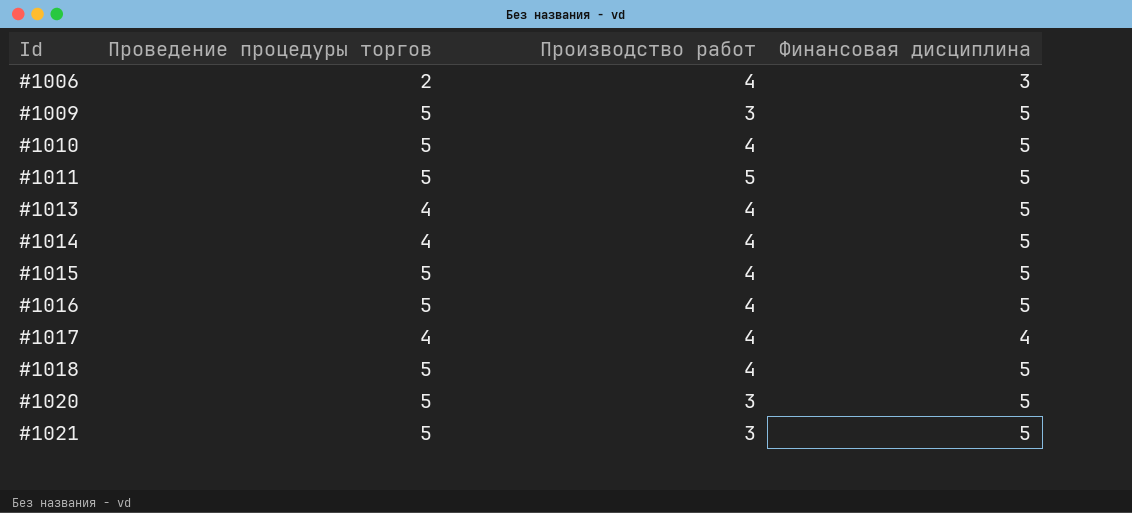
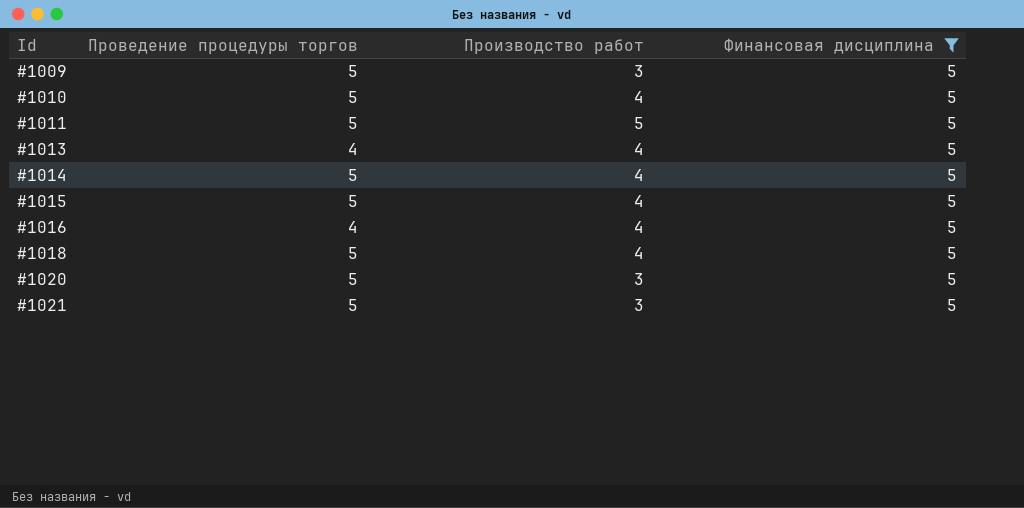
filter: none -> Финансовая дисциплина = 5
#1014 | Проведение процедуры торгов: 4 -> 5
#1016 | Проведение процедуры торгов: 5 -> 4

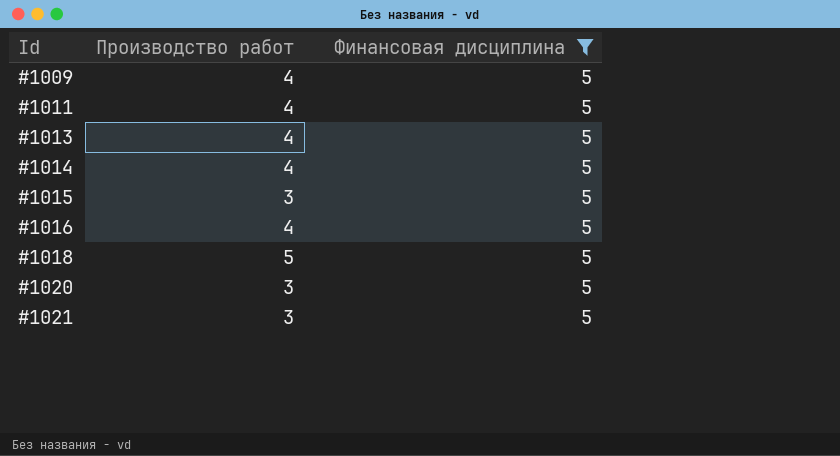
column Проведение процедуры торгов | position: 2 -> none
row #1010: 5 | 4 | 5 -> none
#1009 | Производство работ: 3 -> 4
#1011 | Производство работ: 5 -> 4
#1015 | Производство работ: 4 -> 3
#1018 | Производство работ: 4 -> 5

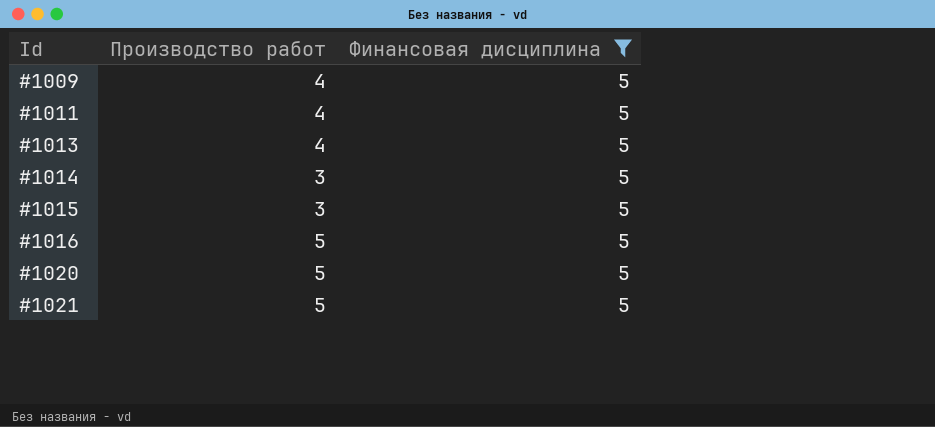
row #1018: 5 | 5 -> none
#1014 | Производство работ: 4 -> 3
#1016 | Производство работ: 4 -> 5
#1020 | Производство работ: 3 -> 5
#1021 | Производство работ: 3 -> 5

